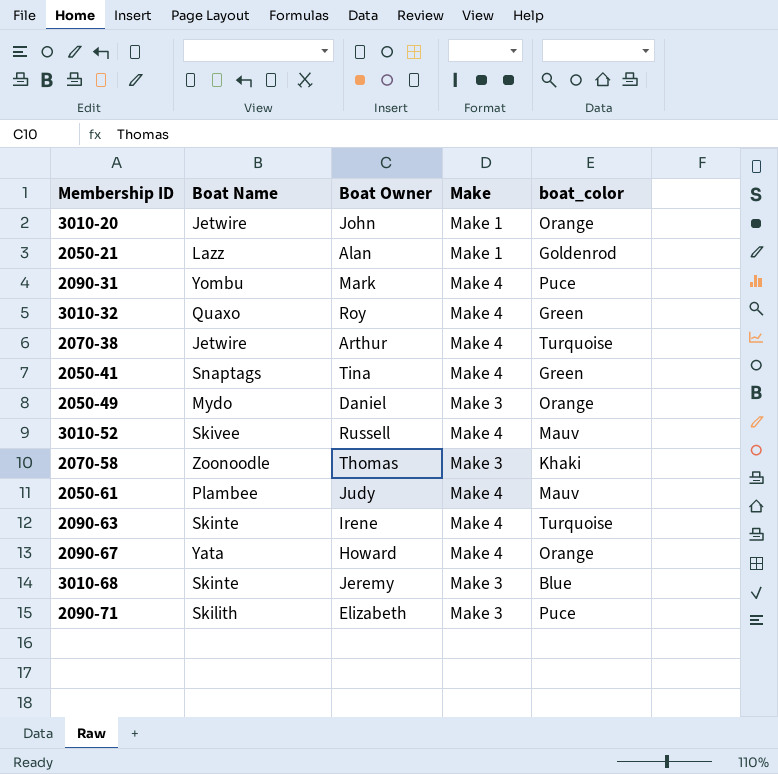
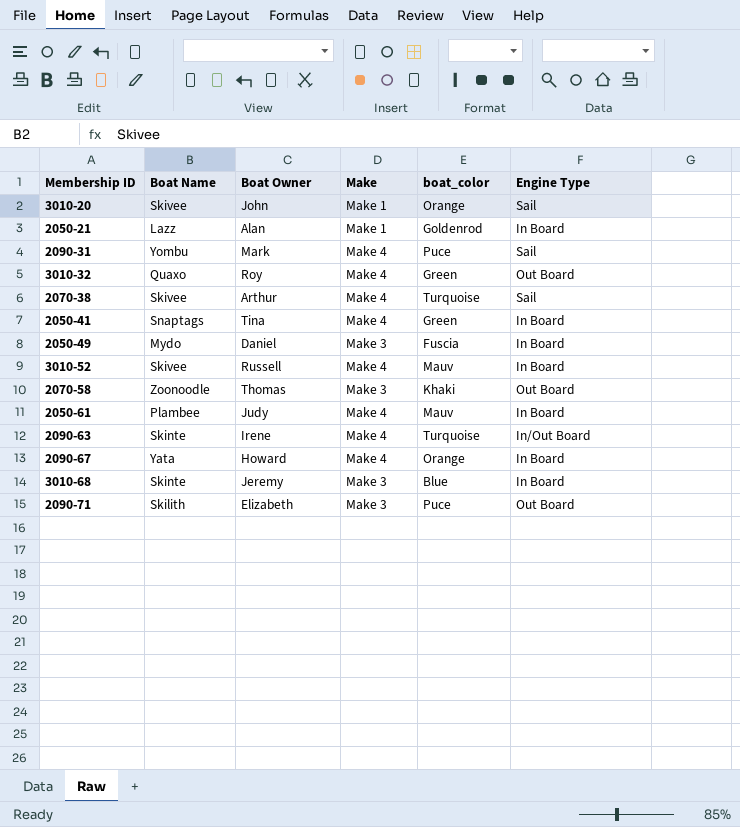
column Engine Type | position: none -> 6
3010-20 | Boat Name: Jetwire -> Skivee
2070-38 | Boat Name: Jetwire -> Skivee
2050-49 | boat_color: Orange -> Fuscia

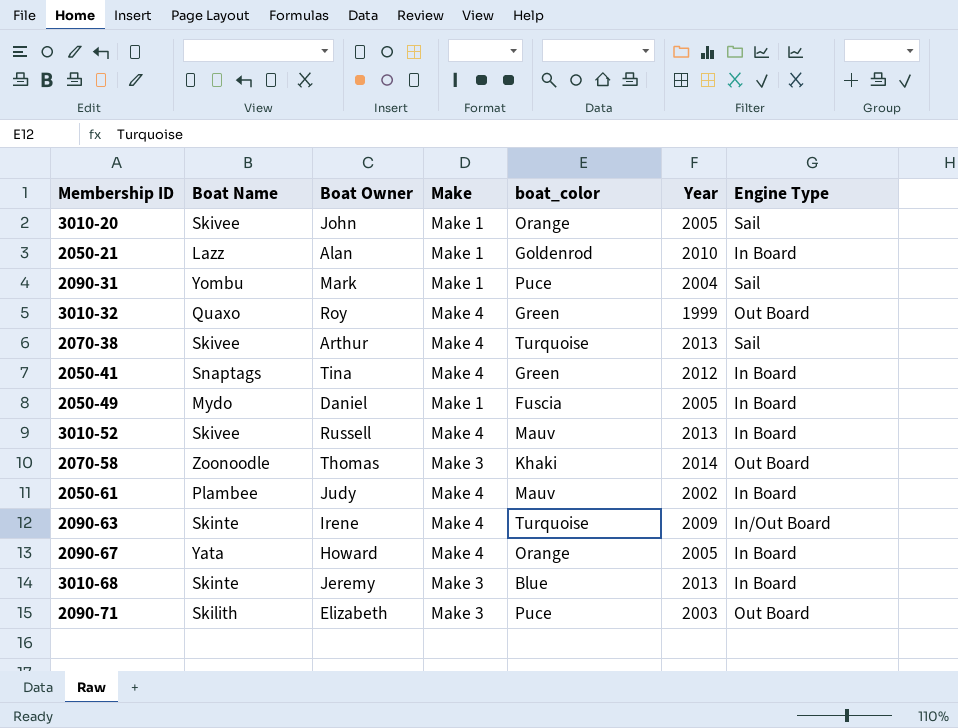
column Year | position: none -> 6
2090-31 | Make: Make 4 -> Make 1
2050-49 | Make: Make 3 -> Make 1

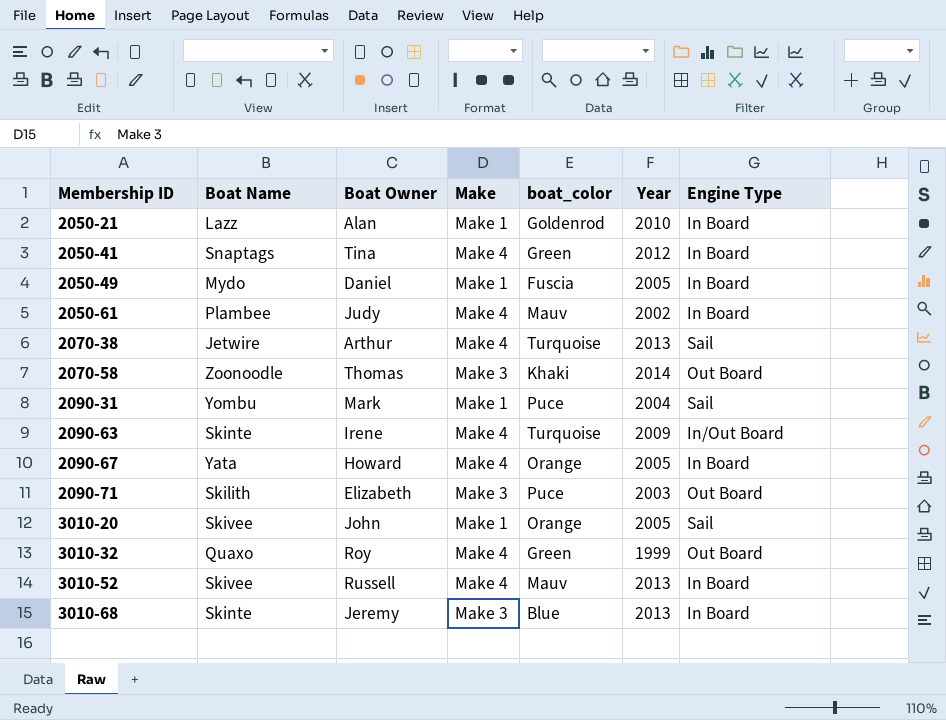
row order: none -> Membership ID ascending
2070-38 | Boat Name: Skivee -> Jetwire

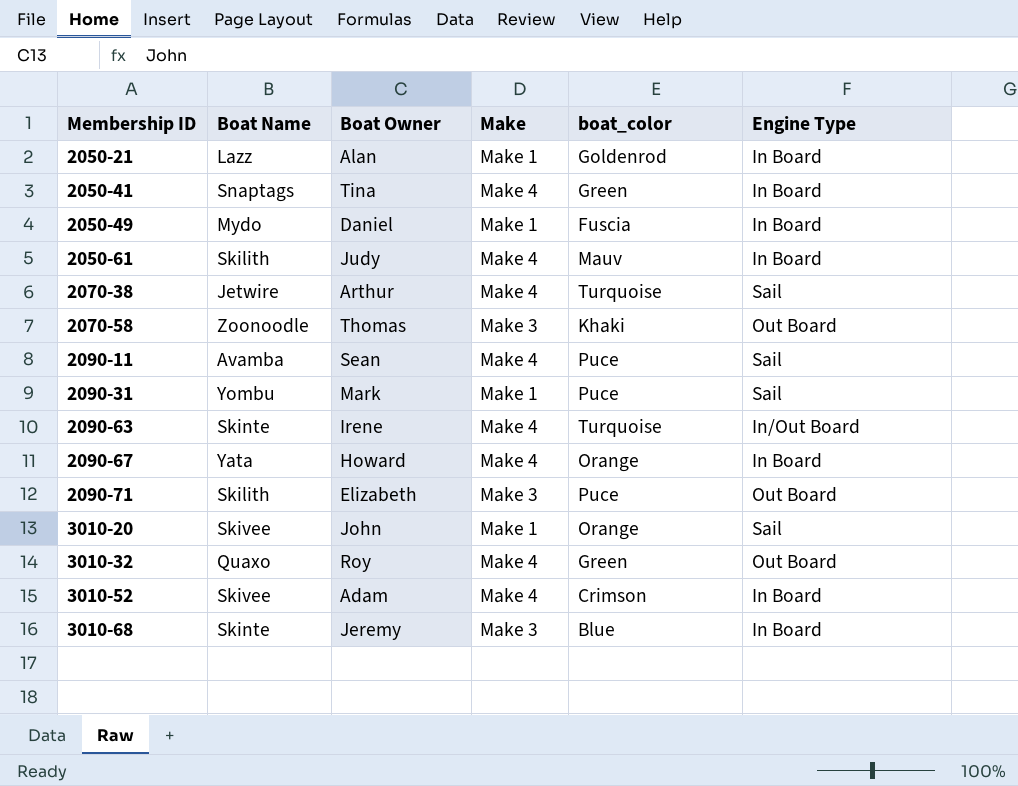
column Year | position: 6 -> none
2050-61 | Boat Name: Plambee -> Skilith
row 2090-11: none -> Avamba | Sean | Make 4 | Puce | Sail
3010-52 | Boat Owner: Russell -> Adam
3010-52 | boat_color: Mauv -> Crimson

